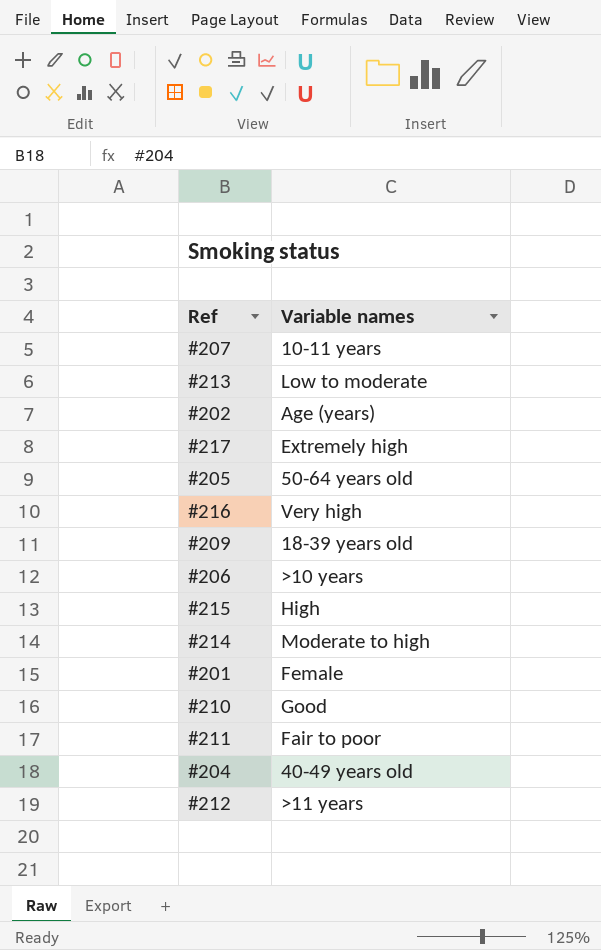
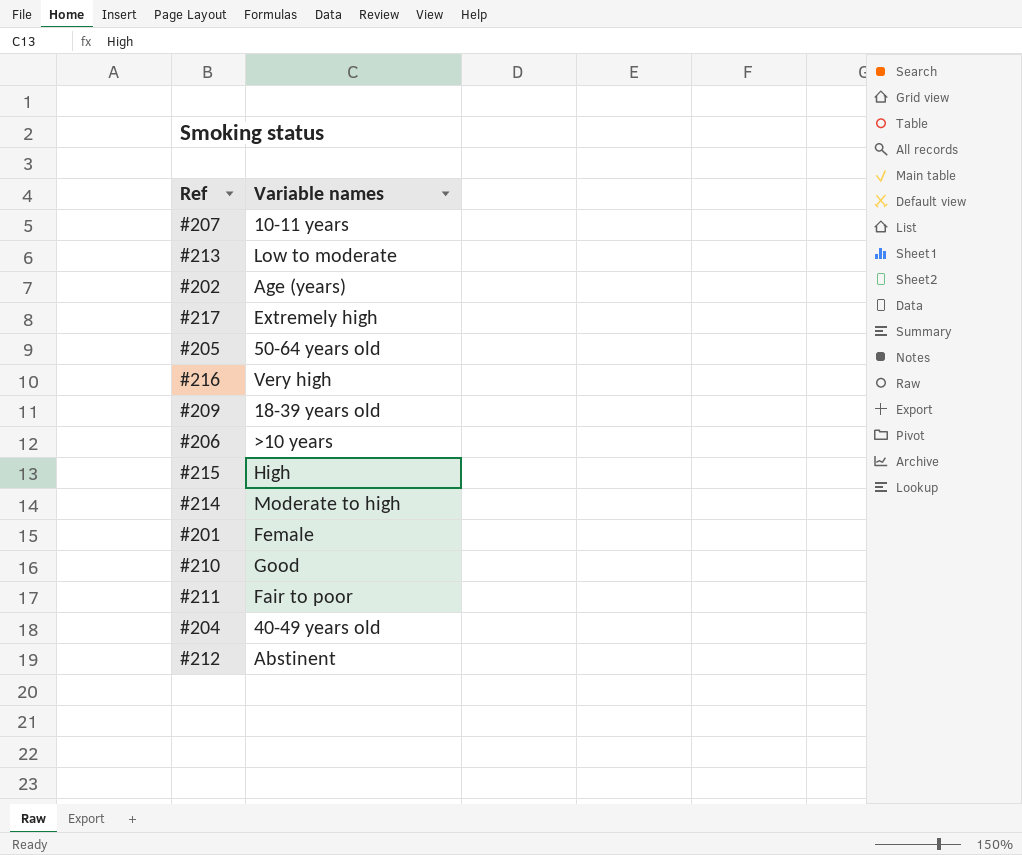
#212 | Variable names: >11 years -> Abstinent

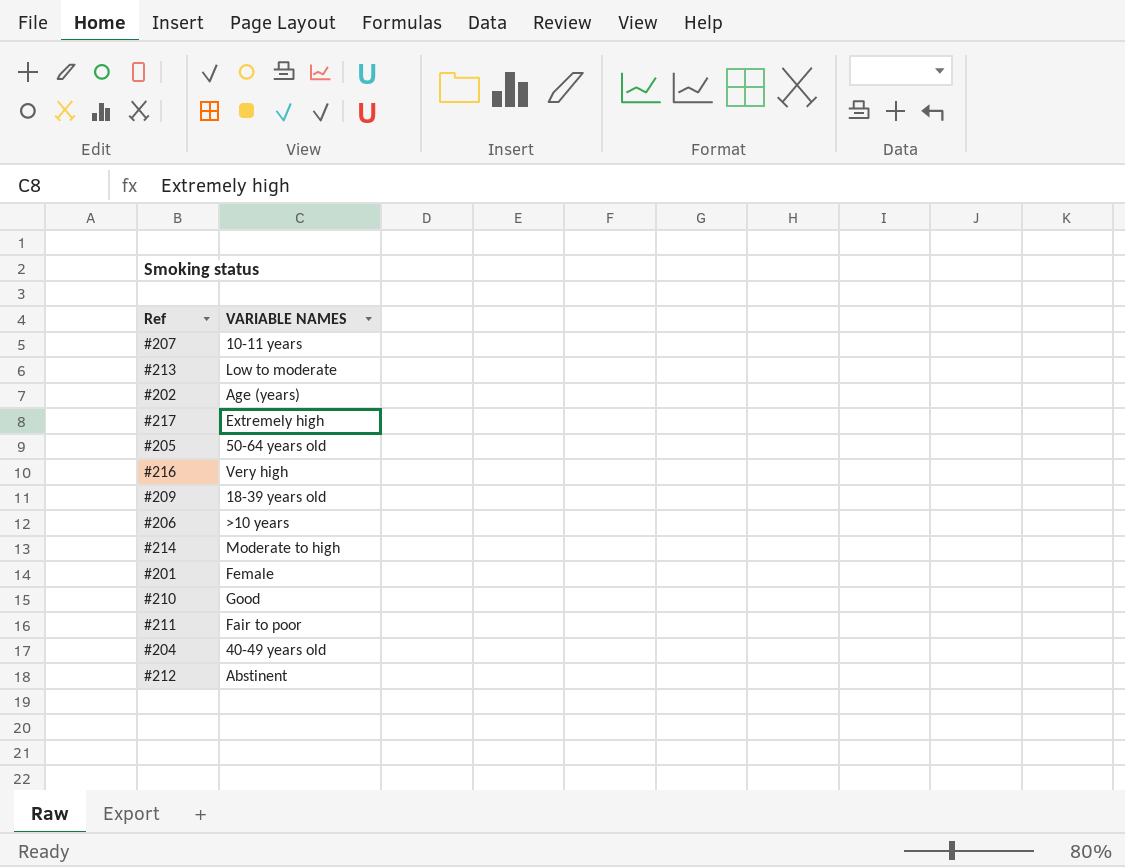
column name: Variable names -> VARIABLE NAMES
row #215: High -> none

